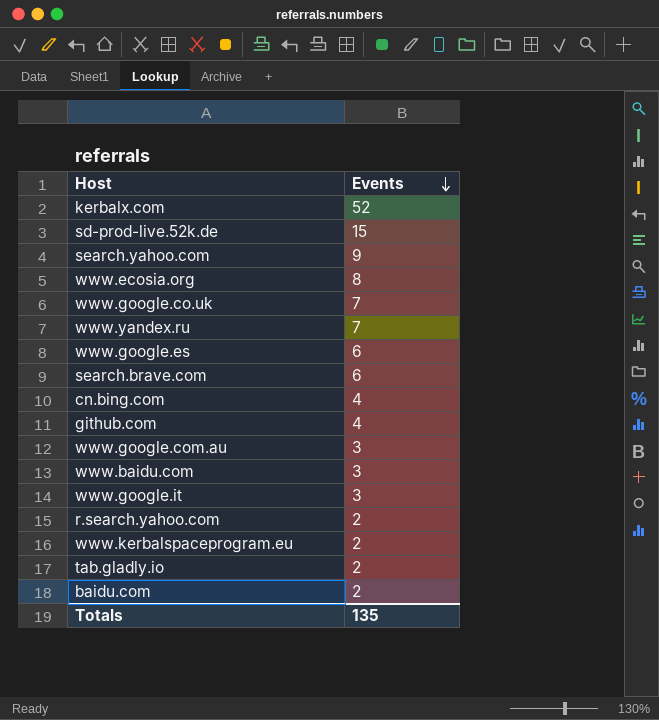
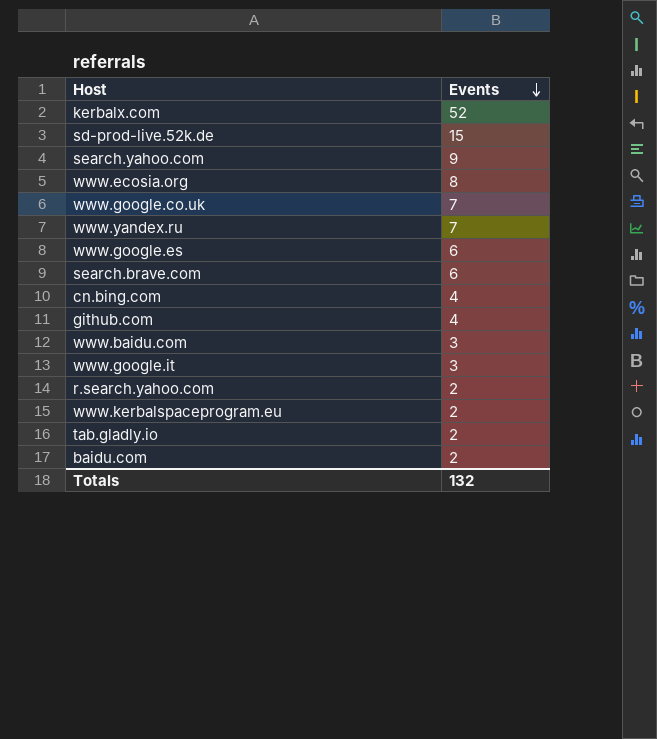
row www.google.com.au: 3 -> none
Totals | Events: 135 -> 132

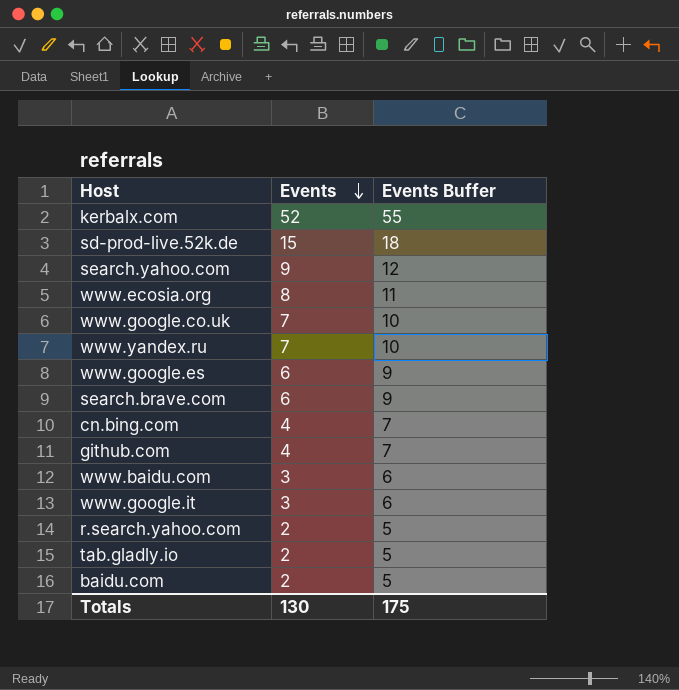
column Events Buffer | formula: none -> [Events] + 3
row www.kerbalspaceprogram.eu: 2 -> none
Totals | Events: 132 -> 130

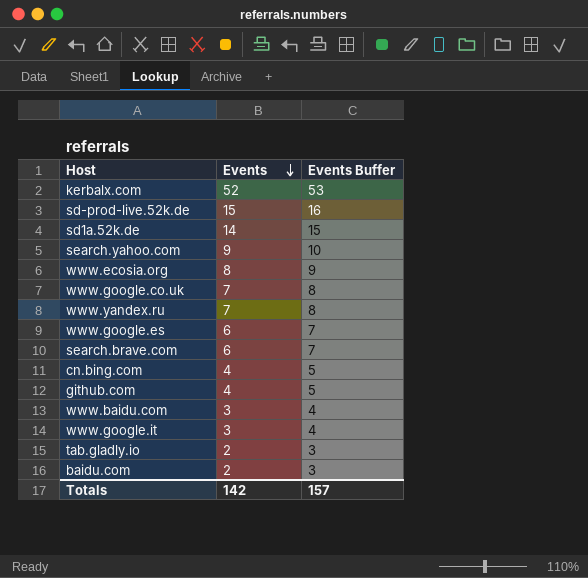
column Events Buffer | formula: [Events] + 3 -> [Events] + 1
row r.search.yahoo.com: 2 | 5 -> none
row sd1a.52k.de: none -> 14 | 15
Totals | Events: 130 -> 142
Totals | Events Buffer: 175 -> 157

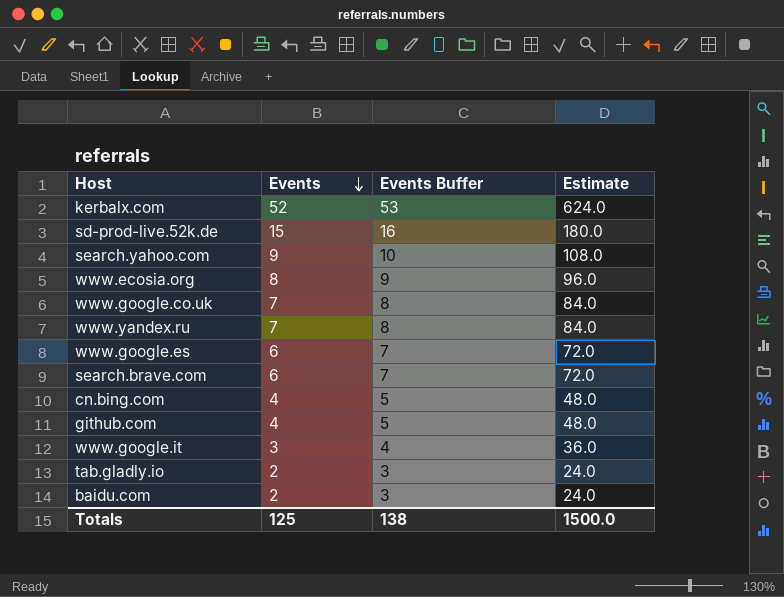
column Estimate | formula: none -> [Events] * 12
row sd1a.52k.de: 14 | 15 -> none
row www.baidu.com: 3 | 4 -> none
Totals | Events: 142 -> 125
Totals | Events Buffer: 157 -> 138

